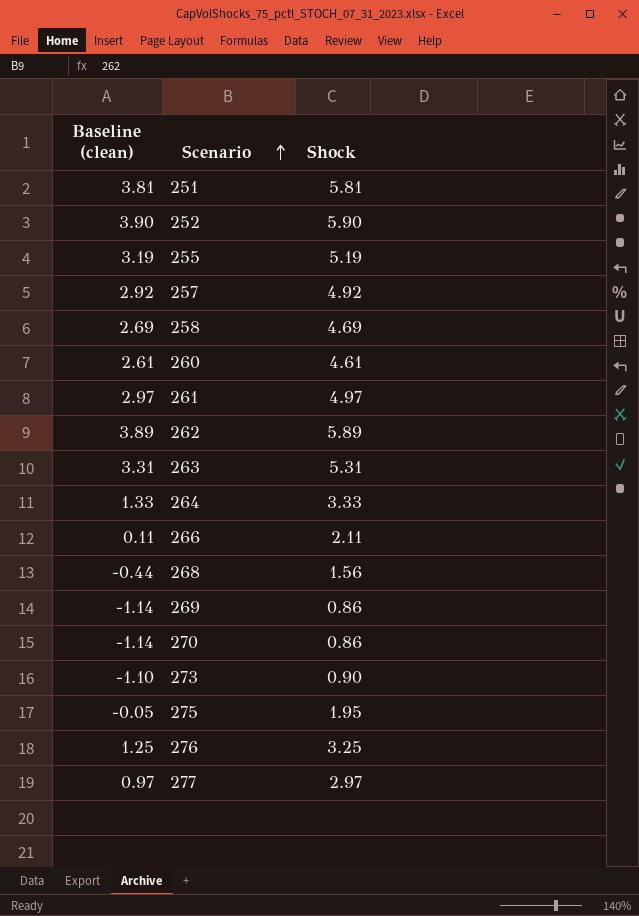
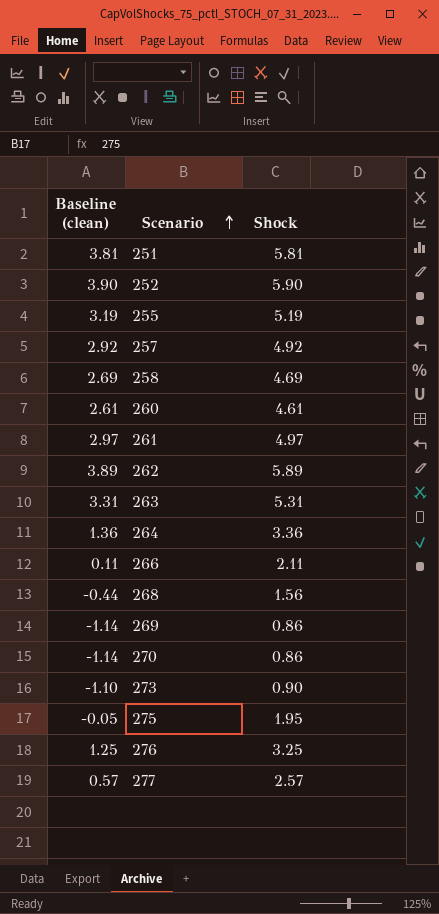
264 | Baseline (clean): 1.33 -> 1.36
264 | Shock: 3.33 -> 3.36
277 | Baseline (clean): 0.97 -> 0.57
277 | Shock: 2.97 -> 2.57

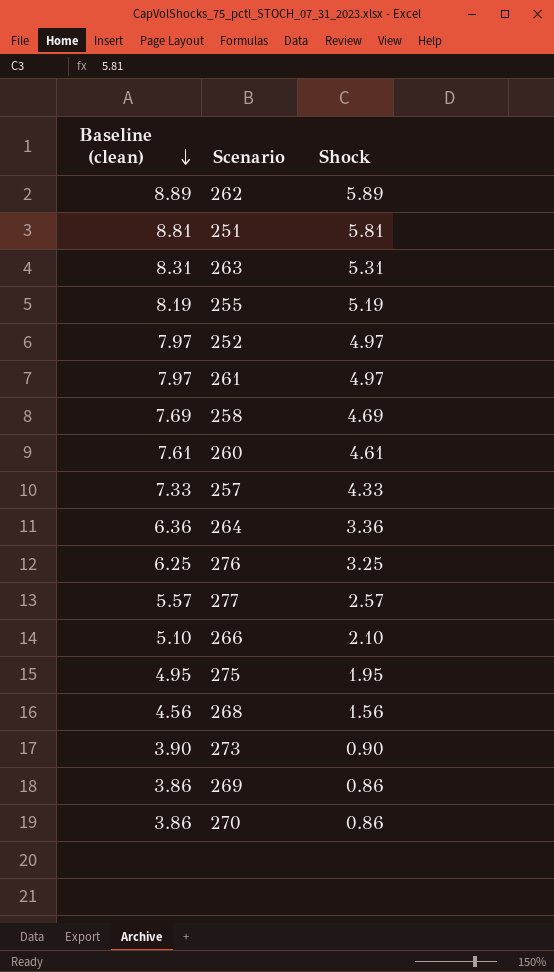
row order: Scenario ascending -> Baseline (clean) descending
column Baseline (clean) | formula: [Shock] - 2 -> [Shock] + 3
252 | Shock: 5.90 -> 4.97
257 | Shock: 4.92 -> 4.33
266 | Shock: 2.11 -> 2.10

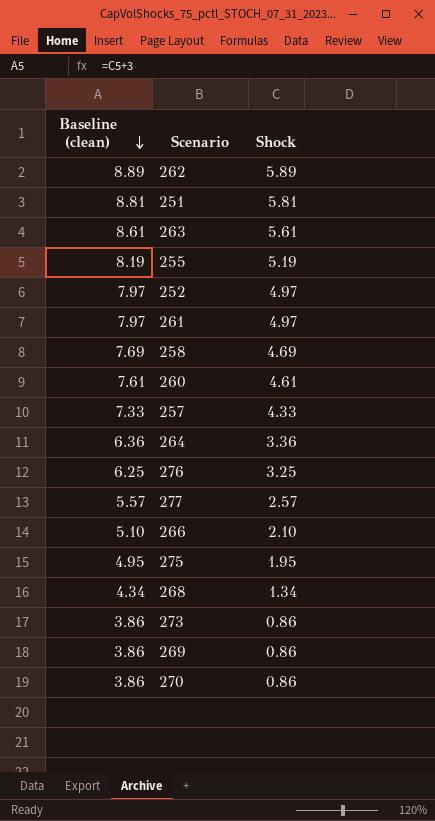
263 | Baseline (clean): 8.31 -> 8.61
263 | Shock: 5.31 -> 5.61
268 | Baseline (clean): 4.56 -> 4.34
268 | Shock: 1.56 -> 1.34
273 | Baseline (clean): 3.90 -> 3.86
273 | Shock: 0.90 -> 0.86

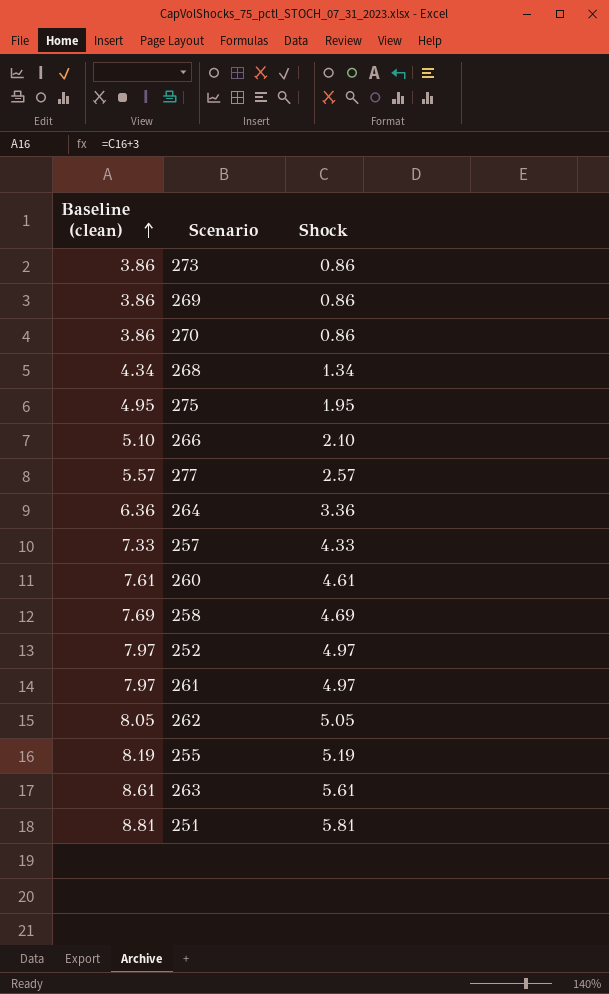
row order: Baseline (clean) descending -> Baseline (clean) ascending
row 276: 6.25 | 3.25 -> none
262 | Baseline (clean): 8.89 -> 8.05
262 | Shock: 5.89 -> 5.05

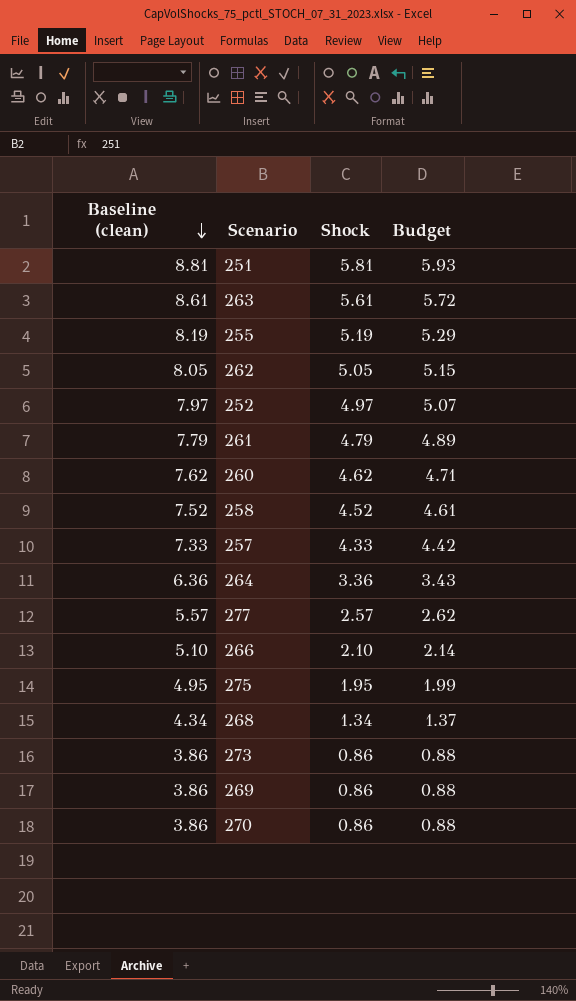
row order: Baseline (clean) ascending -> Baseline (clean) descending
column Budget | formula: none -> [Shock] * 1.02
261 | Baseline (clean): 7.97 -> 7.79
261 | Shock: 4.97 -> 4.79
260 | Baseline (clean): 7.61 -> 7.62
260 | Shock: 4.61 -> 4.62
258 | Baseline (clean): 7.69 -> 7.52
258 | Shock: 4.69 -> 4.52

